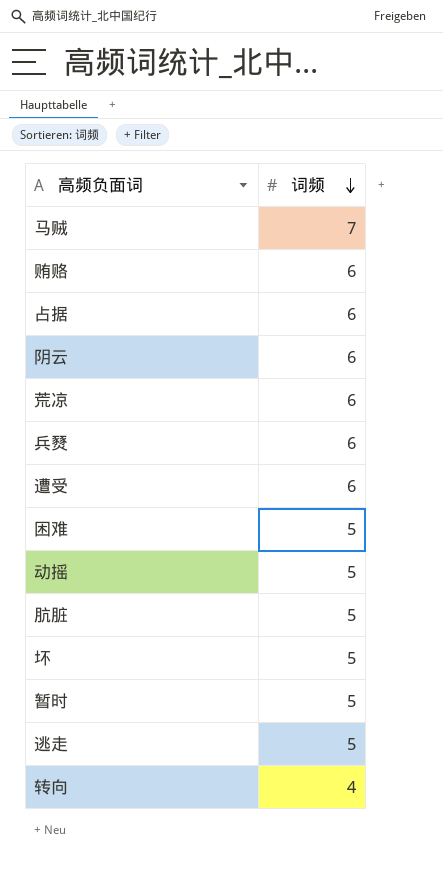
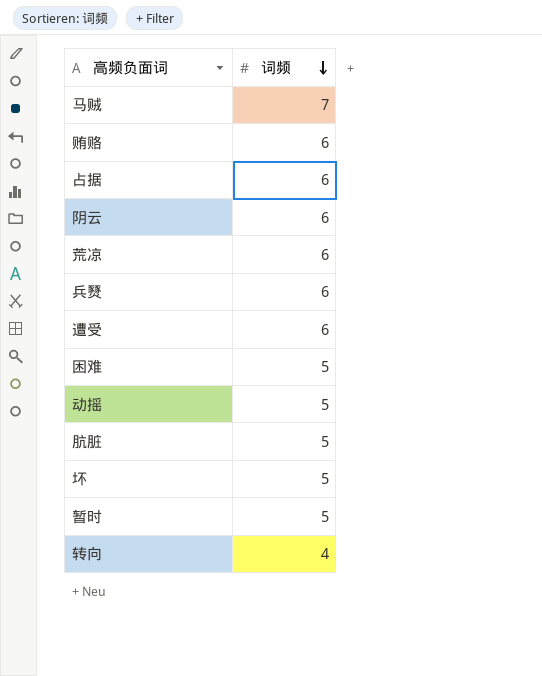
row 逃走: 5 -> none

